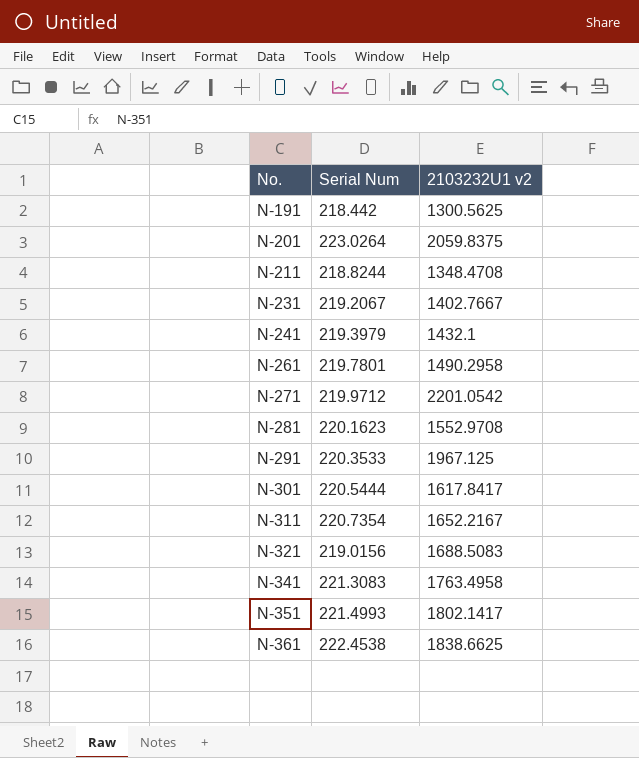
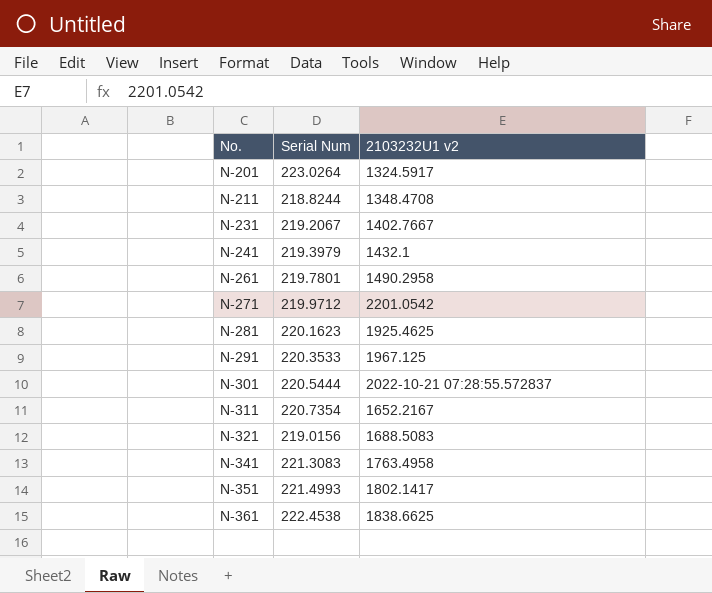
row N-191: 218.442 | 1300.5625 -> none
N-201 | 2103232U1 v2: 2059.8375 -> 1324.5917
N-281 | 2103232U1 v2: 1552.9708 -> 1925.4625
N-301 | 2103232U1 v2: 1617.8417 -> 2022-10-21 07:28:55.572837

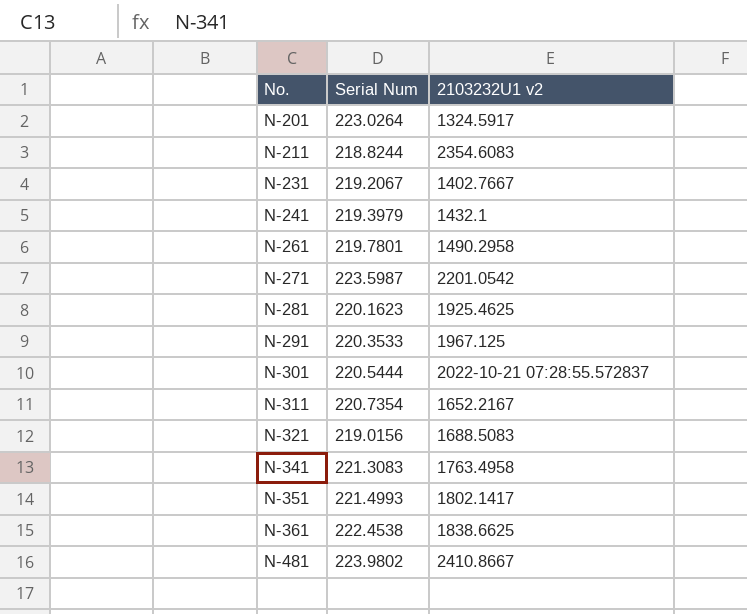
N-211 | 2103232U1 v2: 1348.4708 -> 2354.6083
N-271 | Serial Num: 219.9712 -> 223.5987
row N-481: none -> 223.9802 | 2410.8667

